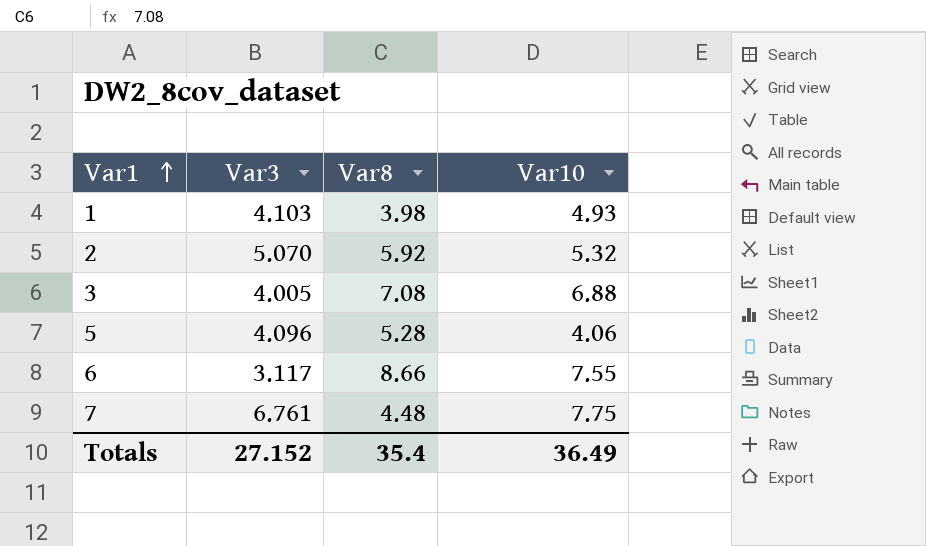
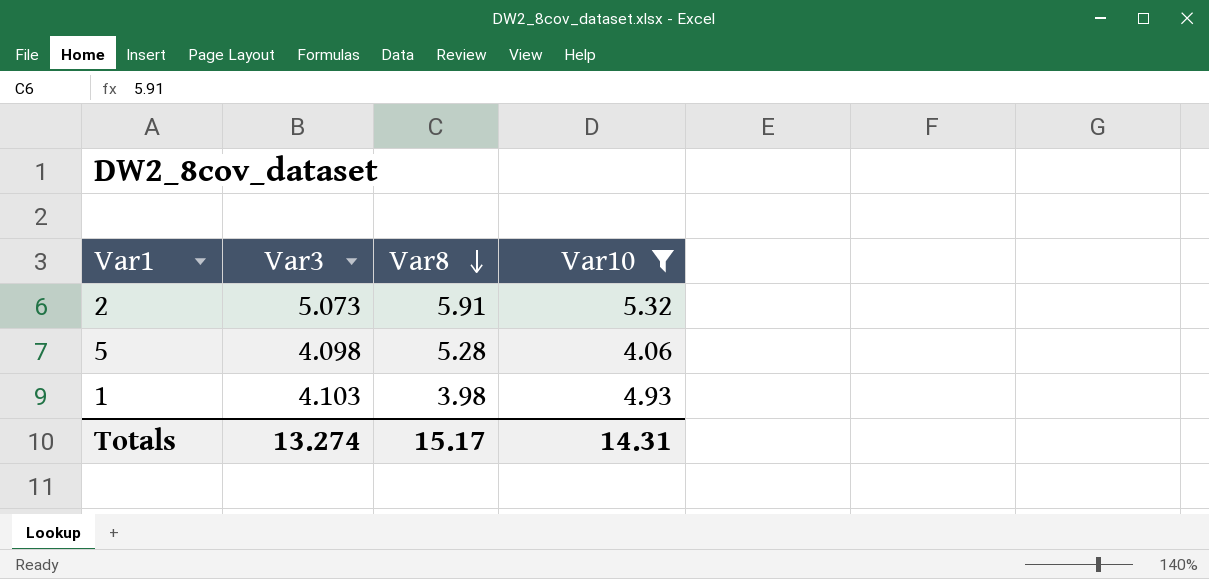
filter: none -> Var10 <= 5.32
row order: Var1 ascending -> Var8 descending
2 | Var3: 5.070 -> 5.073
2 | Var8: 5.92 -> 5.91
5 | Var3: 4.096 -> 4.098
Totals | Var3: 27.152 -> 13.274
Totals | Var8: 35.4 -> 15.17
Totals | Var10: 36.49 -> 14.31

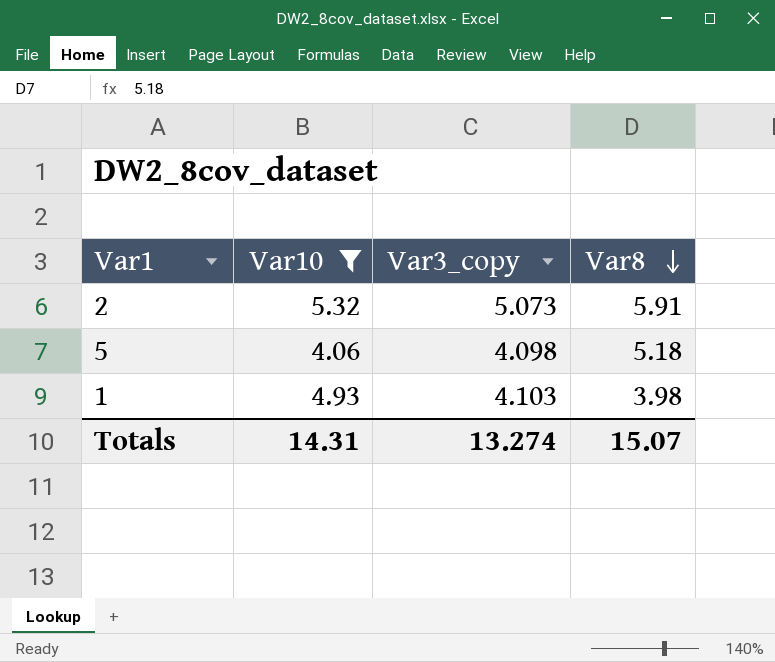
column Var10 | position: 4 -> 2
column name: Var3 -> Var3_copy
5 | Var8: 5.28 -> 5.18
Totals | Var8: 15.17 -> 15.07

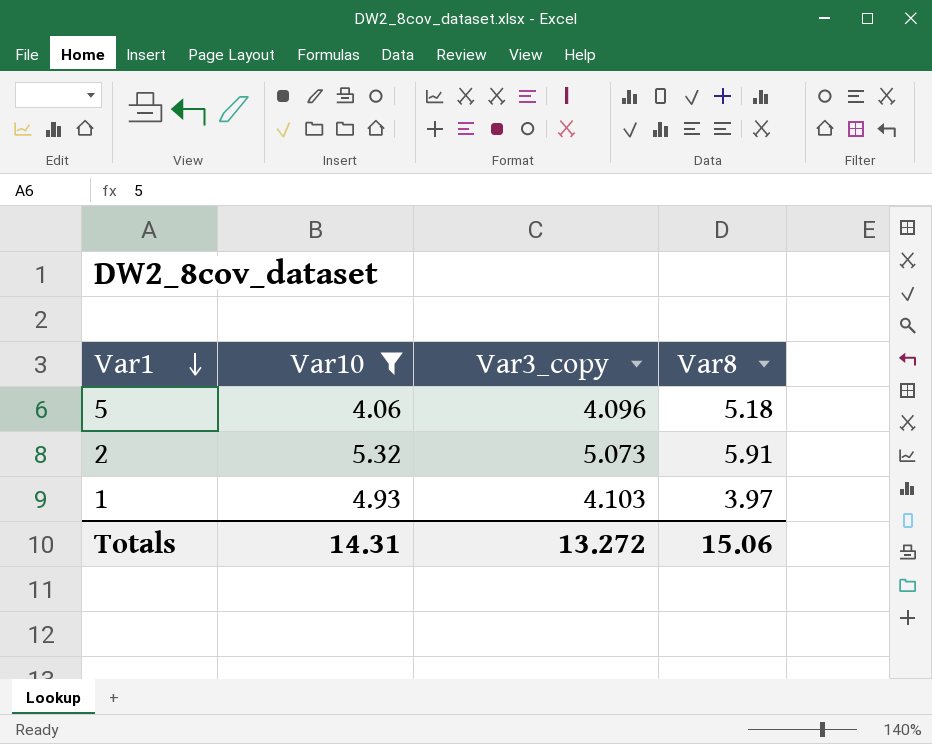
row order: Var8 descending -> Var1 descending
5 | Var3_copy: 4.098 -> 4.096
1 | Var8: 3.98 -> 3.97
Totals | Var3_copy: 13.274 -> 13.272
Totals | Var8: 15.07 -> 15.06

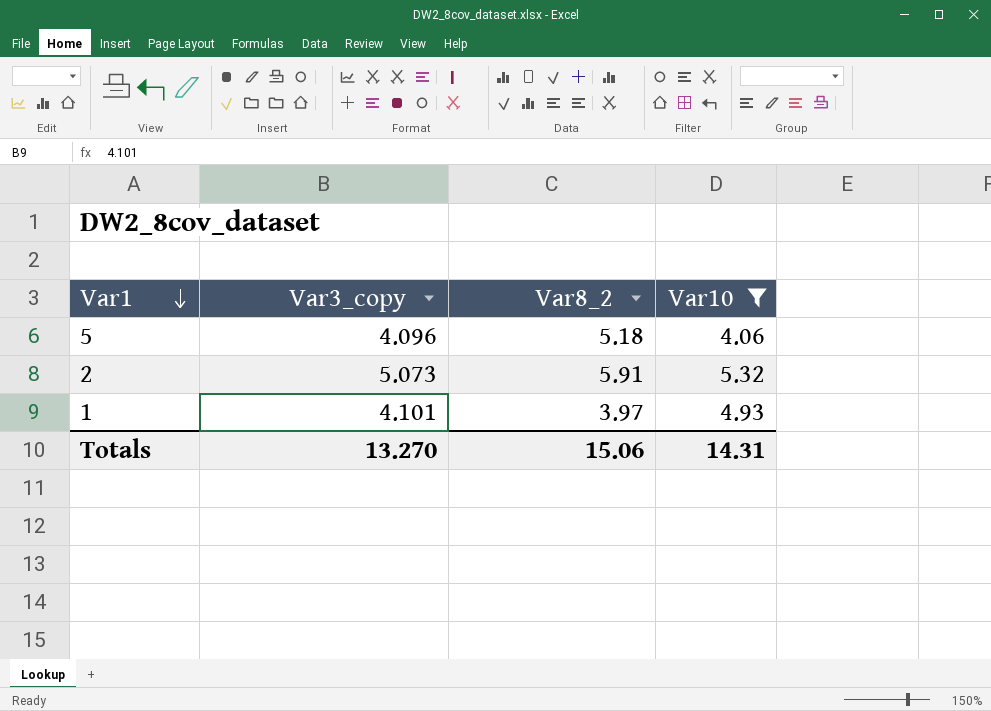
column name: Var8 -> Var8_2
column Var10 | position: 2 -> 4
1 | Var3_copy: 4.103 -> 4.101
Totals | Var3_copy: 13.272 -> 13.270

